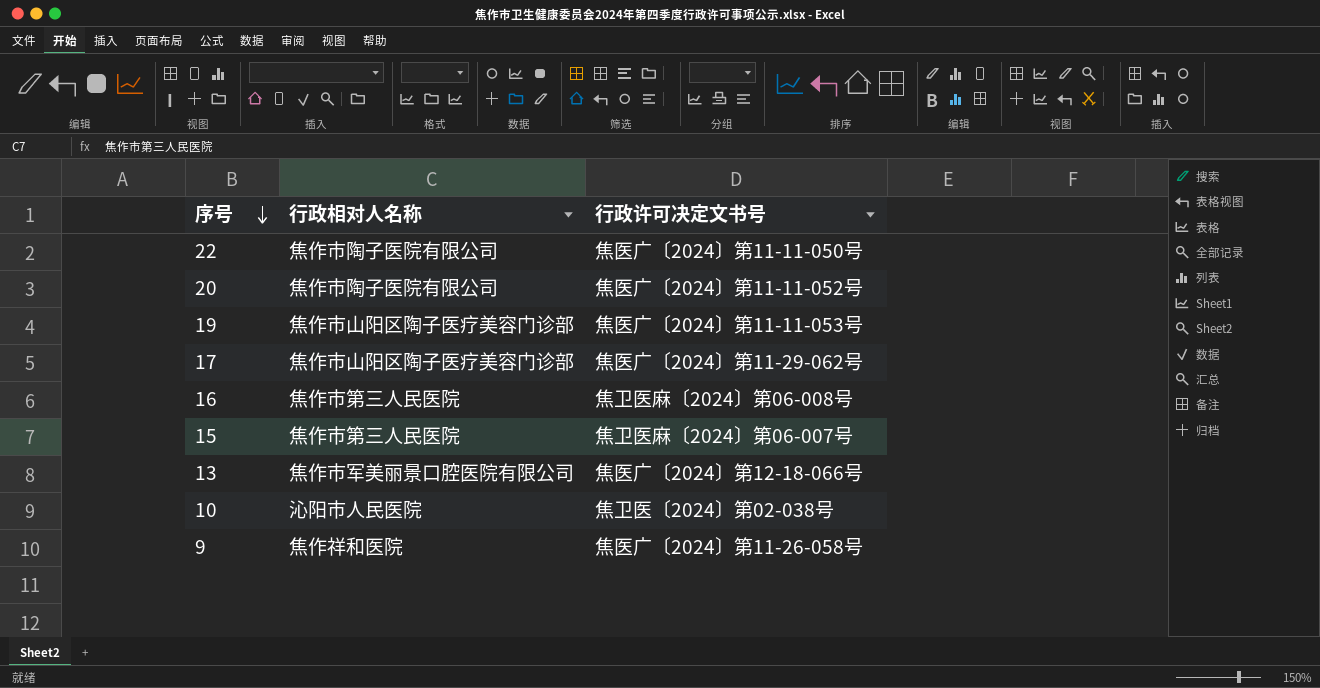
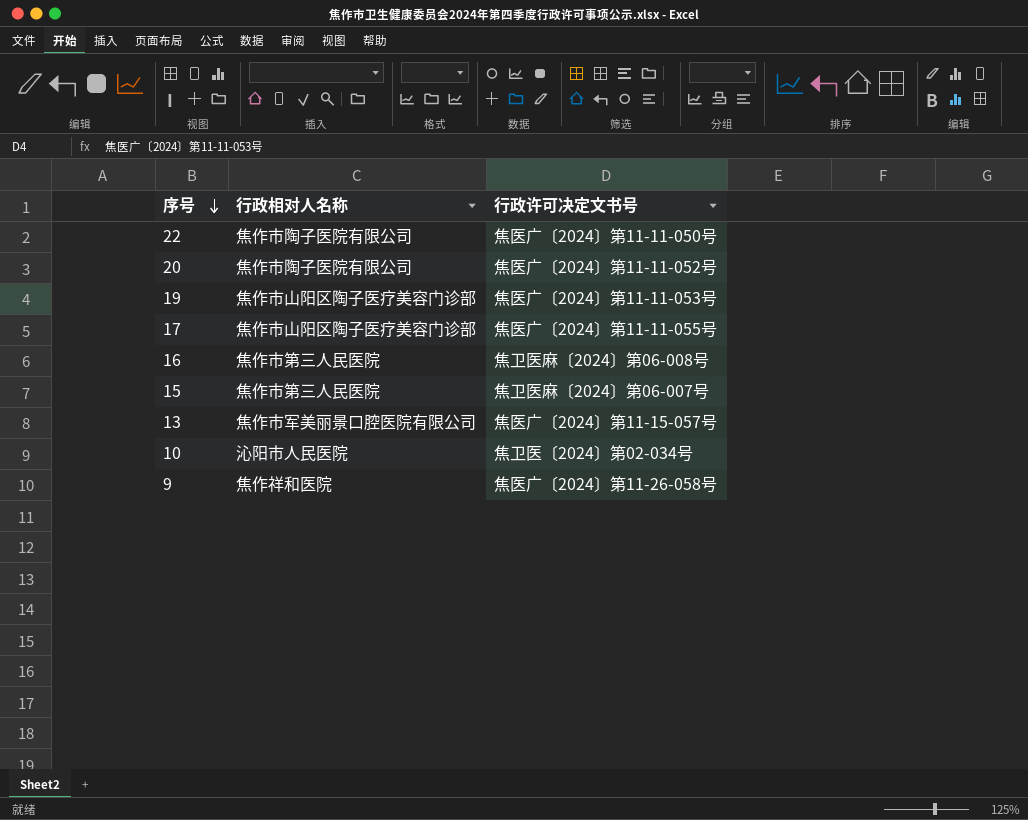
17 | 行政许可决定文书号: 焦医广〔2024〕第11-29-062号 -> 焦医广〔2024〕第11-11-055号
13 | 行政许可决定文书号: 焦医广〔2024〕第12-18-066号 -> 焦医广〔2024〕第11-15-057号
10 | 行政许可决定文书号: 焦卫医〔2024〕第02-038号 -> 焦卫医〔2024〕第02-034号

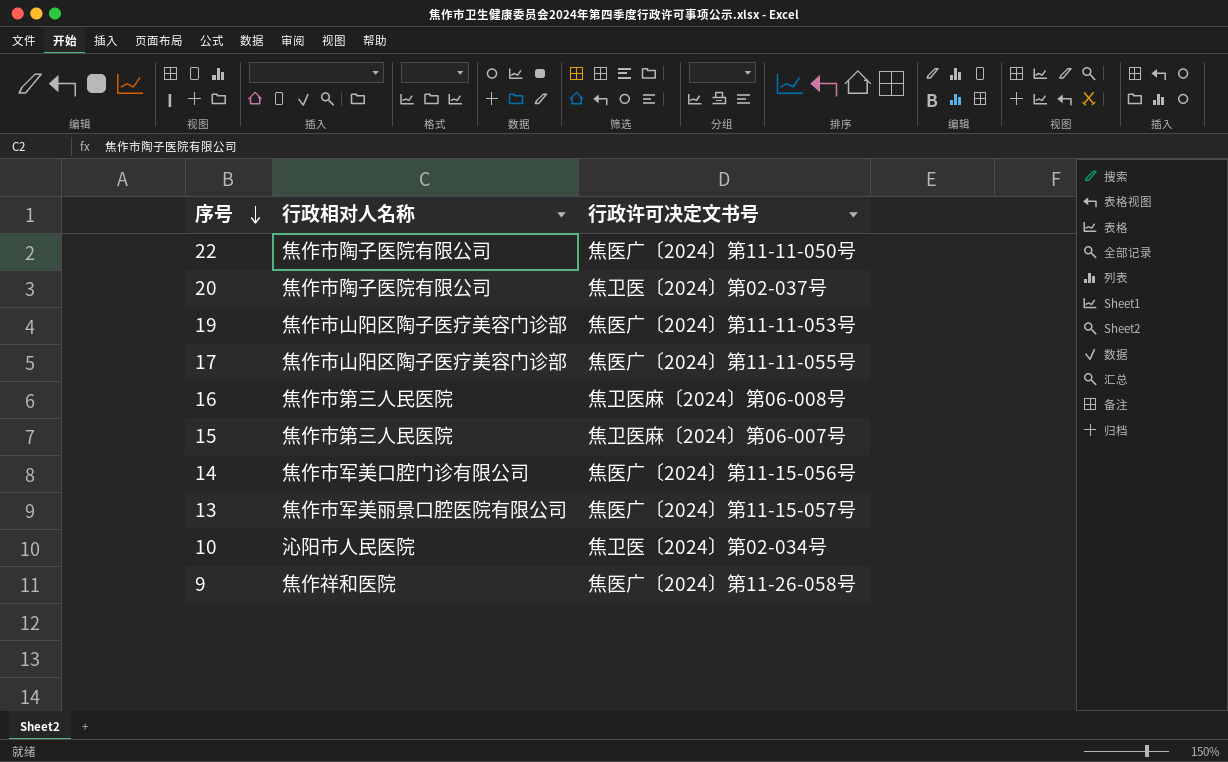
20 | 行政许可决定文书号: 焦医广〔2024〕第11-11-052号 -> 焦卫医〔2024〕第02-037号
row 14: none -> 焦作市军美口腔门诊有限公司 | 焦医广〔2024〕第11-15-056号

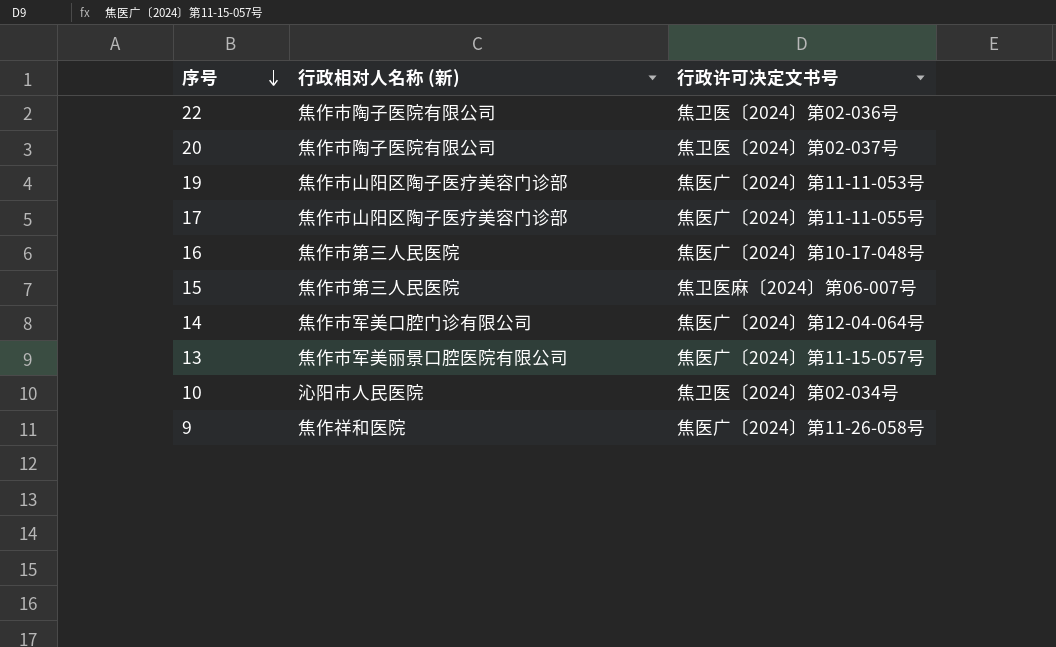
column name: 行政相对人名称 -> 行政相对人名称 (新)
22 | 行政许可决定文书号: 焦医广〔2024〕第11-11-050号 -> 焦卫医〔2024〕第02-036号
16 | 行政许可决定文书号: 焦卫医麻〔2024〕第06-008号 -> 焦医广〔2024〕第10-17-048号
14 | 行政许可决定文书号: 焦医广〔2024〕第11-15-056号 -> 焦医广〔2024〕第12-04-064号

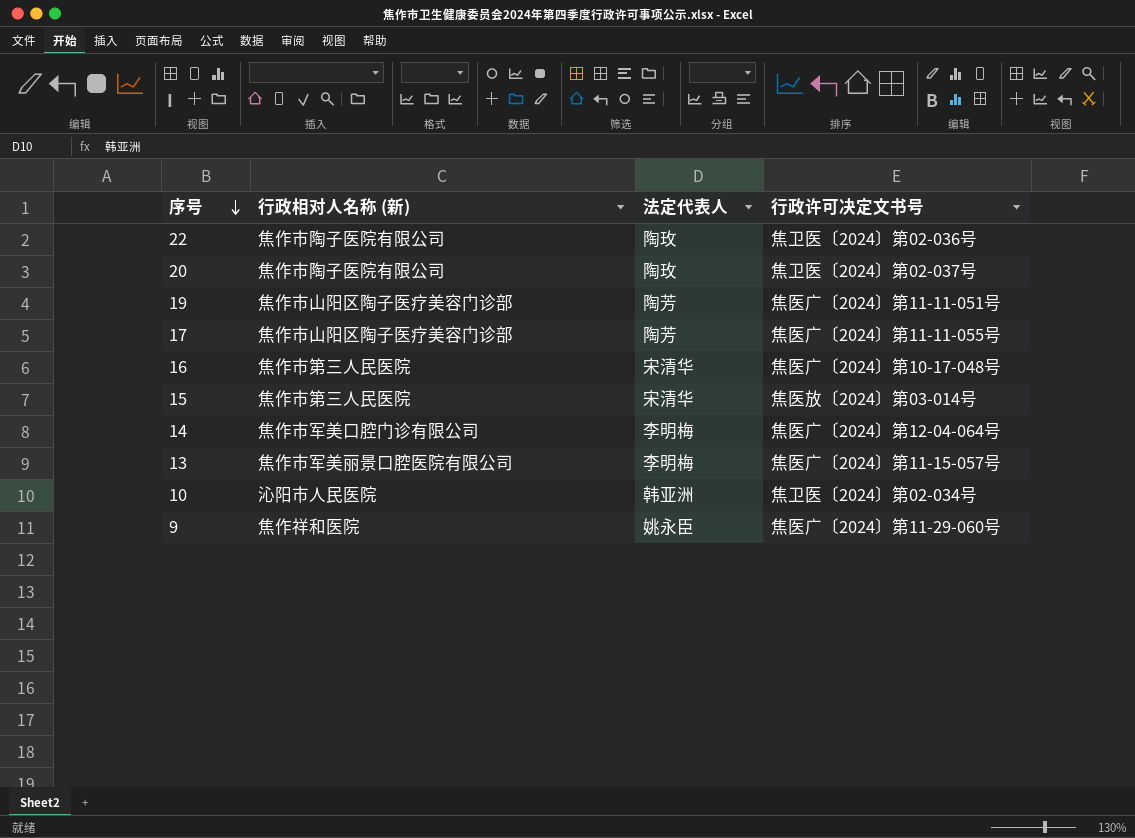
column 法定代表人 | position: none -> 3
19 | 行政许可决定文书号: 焦医广〔2024〕第11-11-053号 -> 焦医广〔2024〕第11-11-051号
15 | 行政许可决定文书号: 焦卫医麻〔2024〕第06-007号 -> 焦医放〔2024〕第03-014号
9 | 行政许可决定文书号: 焦医广〔2024〕第11-26-058号 -> 焦医广〔2024〕第11-29-060号

